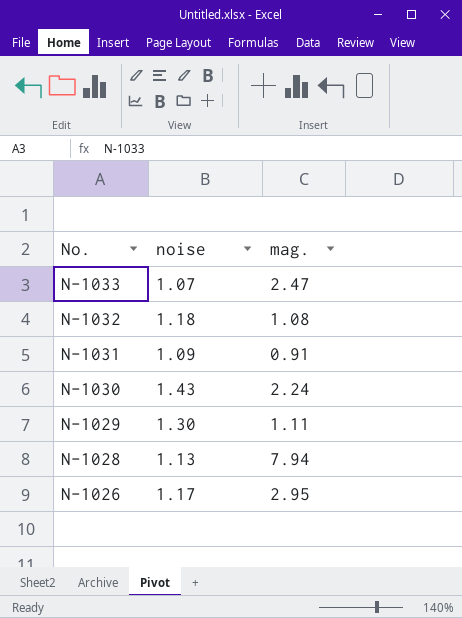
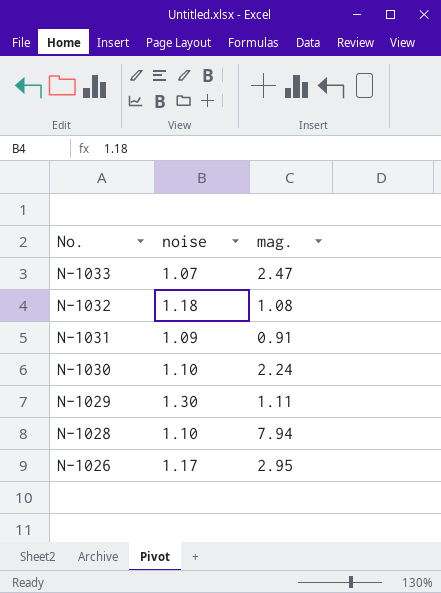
N-1030 | noise: 1.43 -> 1.10
N-1028 | noise: 1.13 -> 1.10

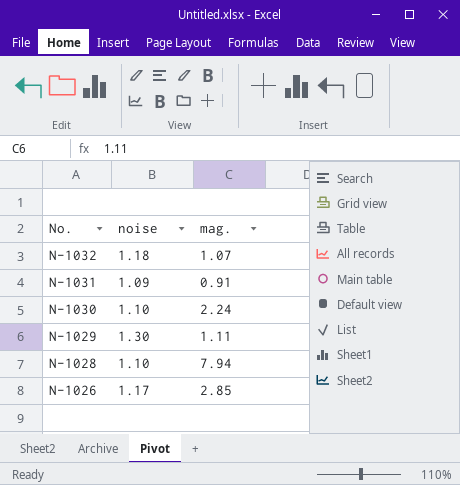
row N-1033: 1.07 | 2.47 -> none
N-1032 | mag.: 1.08 -> 1.07
N-1026 | mag.: 2.95 -> 2.85

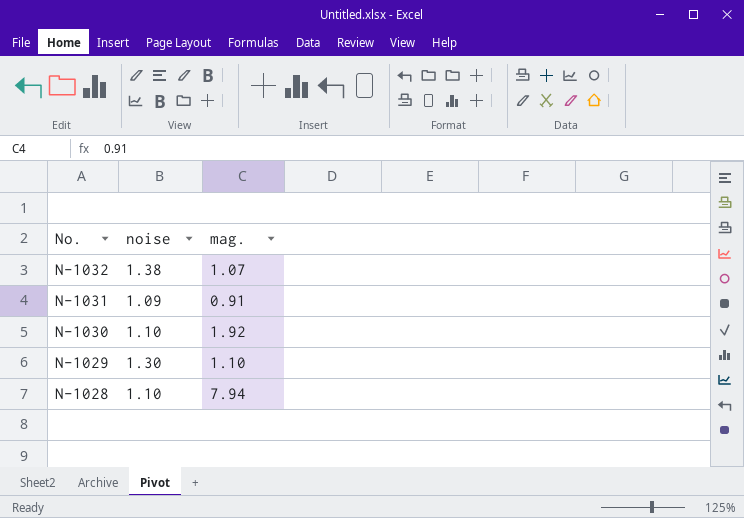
row N-1026: 1.17 | 2.85 -> none
N-1032 | noise: 1.18 -> 1.38
N-1030 | mag.: 2.24 -> 1.92
N-1029 | mag.: 1.11 -> 1.10

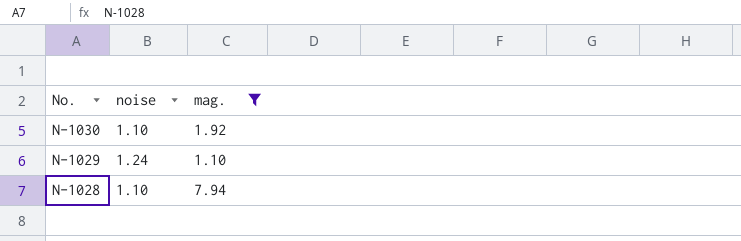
filter: none -> mag. >= 1.10
N-1029 | noise: 1.30 -> 1.24

